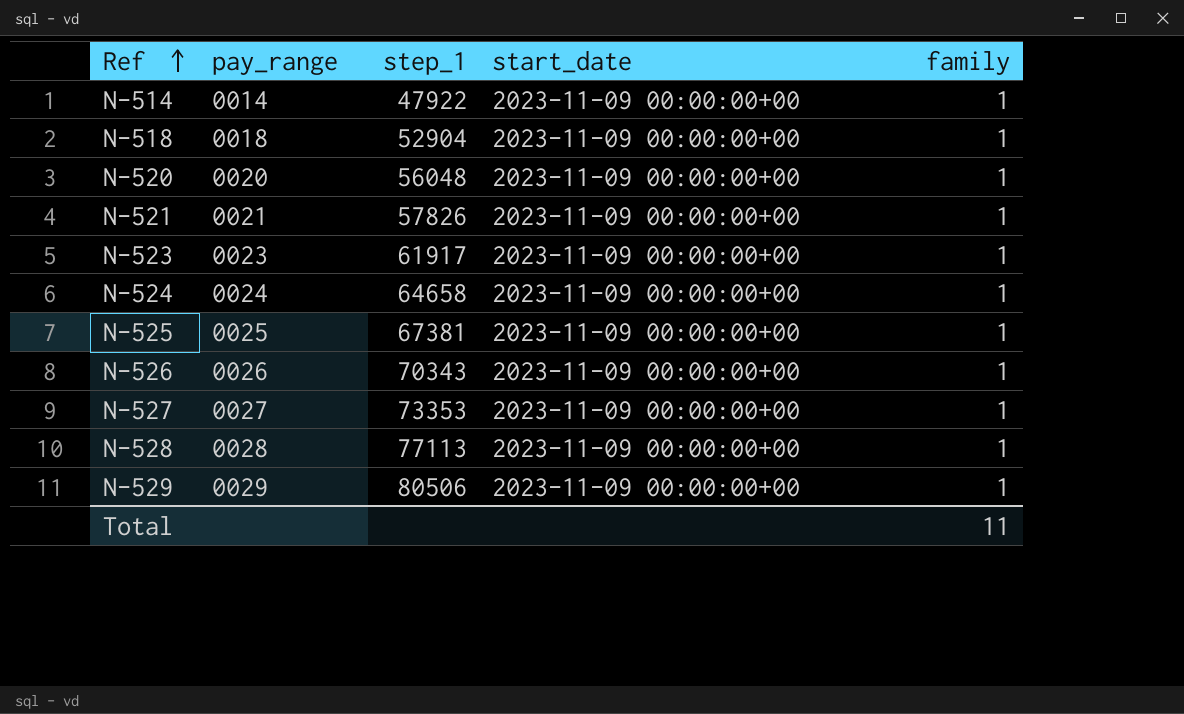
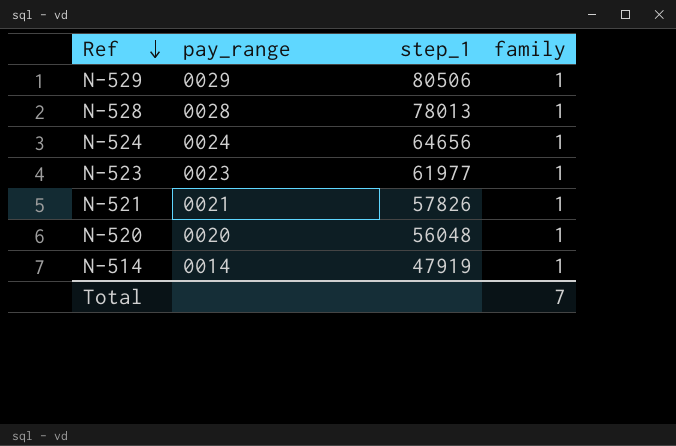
row order: Ref ascending -> Ref descending
column start_date | position: 4 -> none
row N-518: 0018 | 52904 | 2023-11-09 00:00:00+00 | 1 -> none
row N-525: 0025 | 67381 | 2023-11-09 00:00:00+00 | 1 -> none
row N-526: 0026 | 70343 | 2023-11-09 00:00:00+00 | 1 -> none
row N-527: 0027 | 73353 | 2023-11-09 00:00:00+00 | 1 -> none
N-528 | step_1: 77113 -> 78013
N-524 | step_1: 64658 -> 64656
N-523 | step_1: 61917 -> 61977
N-514 | step_1: 47922 -> 47919
Total | family: 11 -> 7

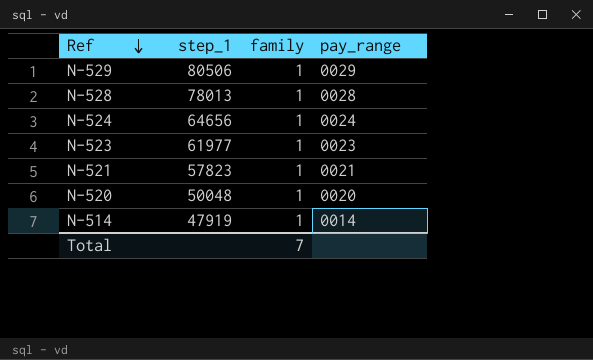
column pay_range | position: 2 -> 4
N-521 | step_1: 57826 -> 57823
N-520 | step_1: 56048 -> 50048

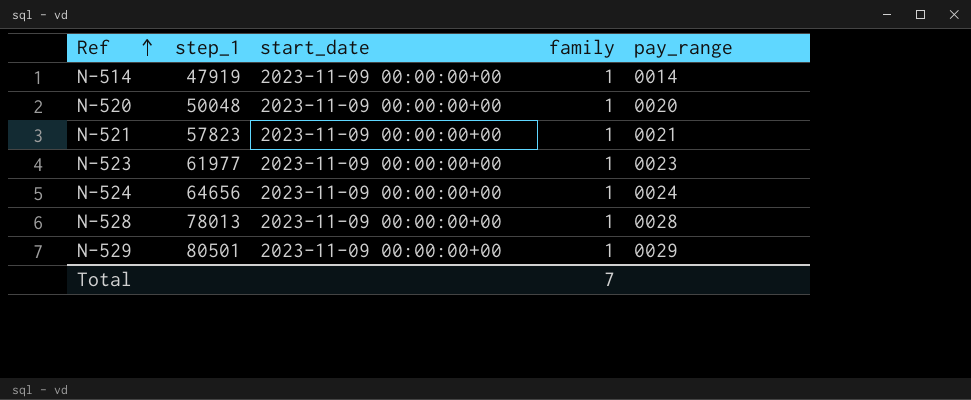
row order: Ref descending -> Ref ascending
column start_date | position: none -> 3
N-529 | step_1: 80506 -> 80501

